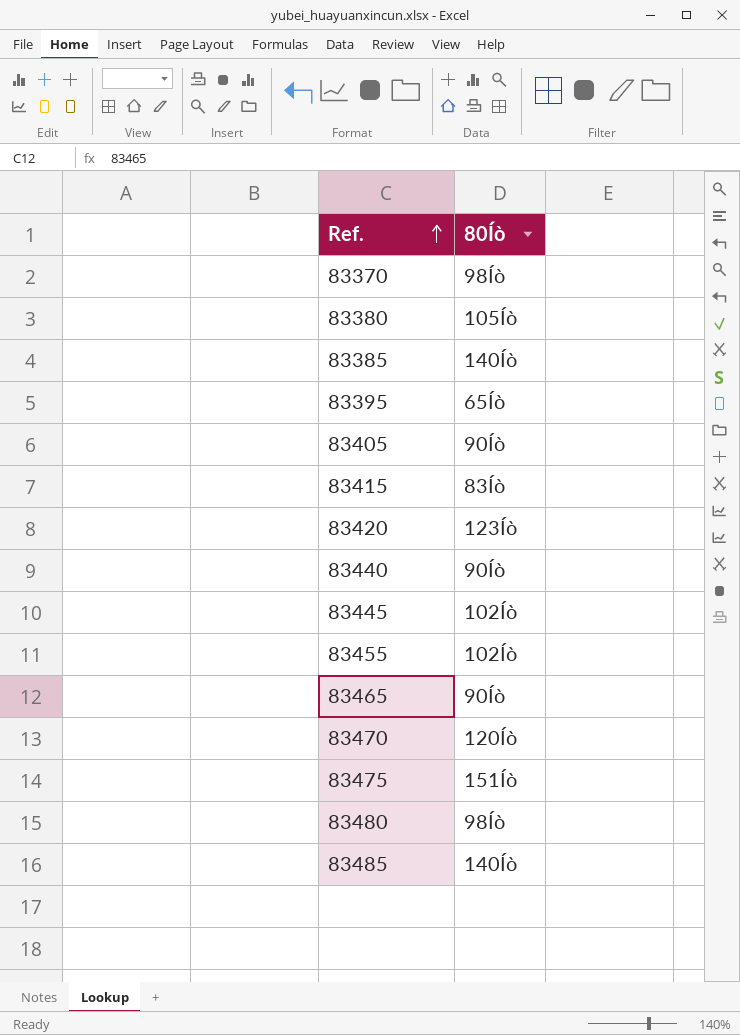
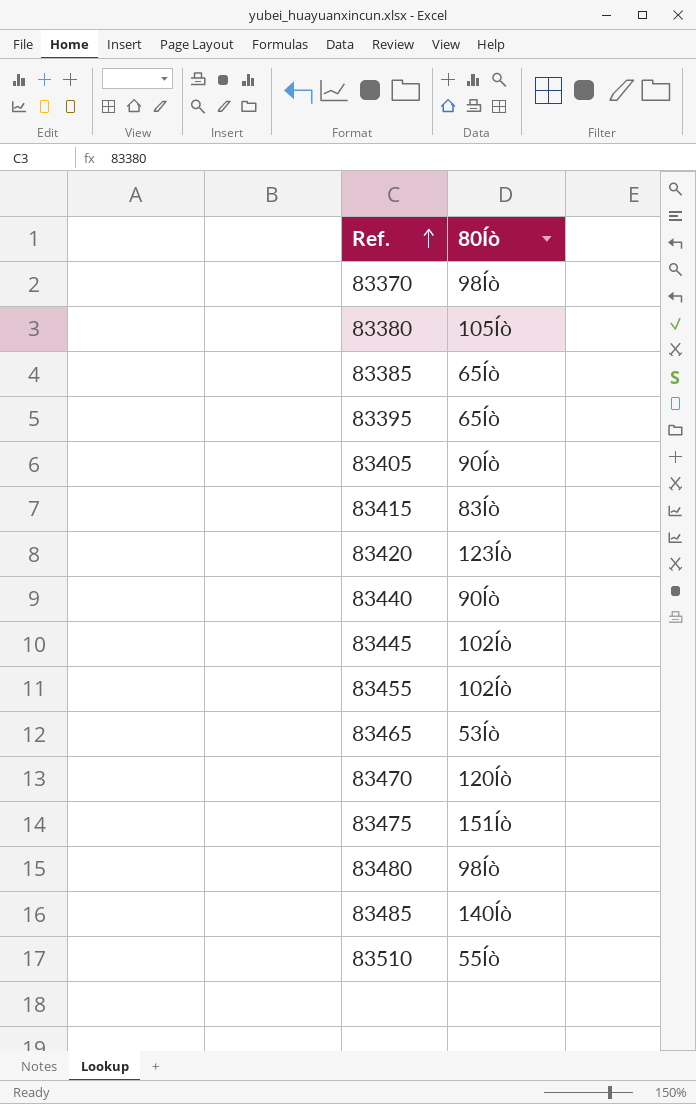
83385 | 80Íò: 140Íò -> 65Íò
83465 | 80Íò: 90Íò -> 53Íò
row 83510: none -> 55Íò

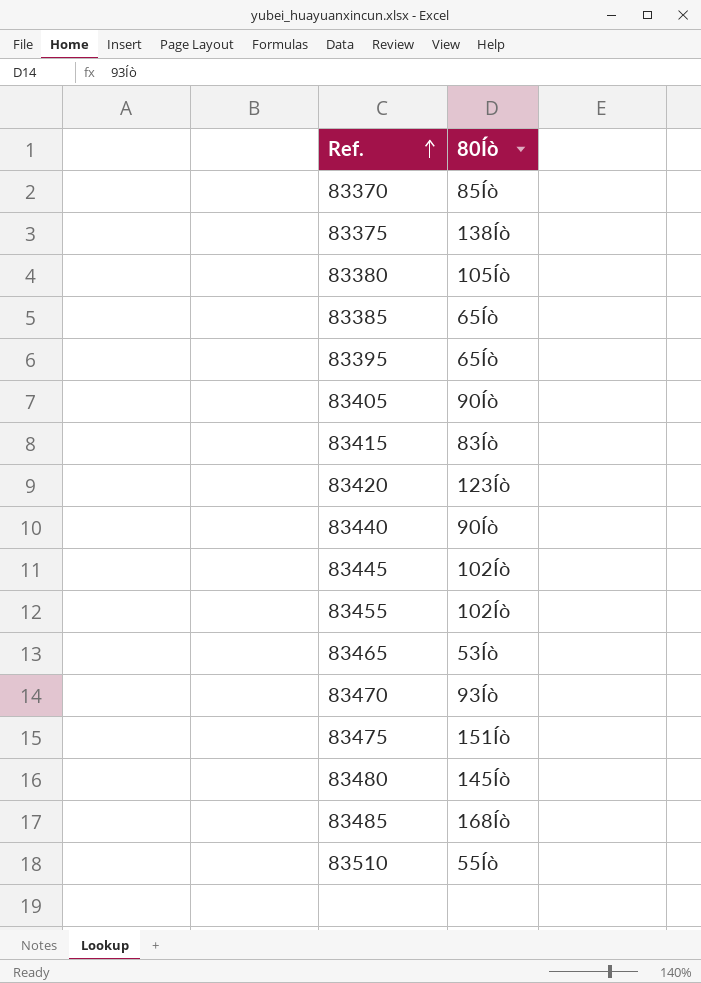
83370 | 80Íò: 98Íò -> 85Íò
row 83375: none -> 138Íò
83470 | 80Íò: 120Íò -> 93Íò
83480 | 80Íò: 98Íò -> 145Íò
83485 | 80Íò: 140Íò -> 168Íò

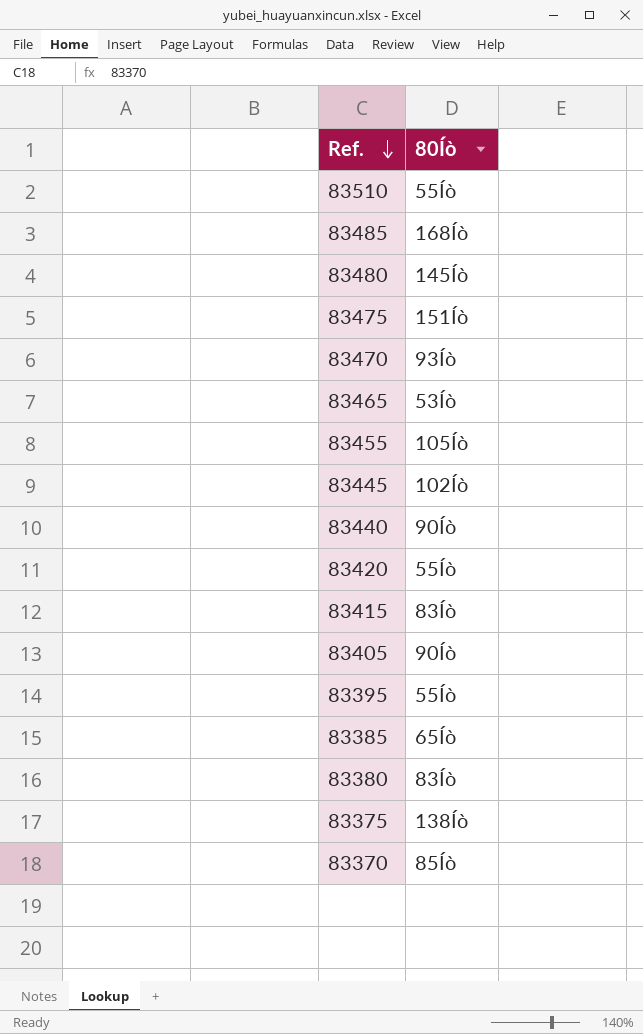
row order: Ref. ascending -> Ref. descending
83455 | 80Íò: 102Íò -> 105Íò
83420 | 80Íò: 123Íò -> 55Íò
83395 | 80Íò: 65Íò -> 55Íò
83380 | 80Íò: 105Íò -> 83Íò

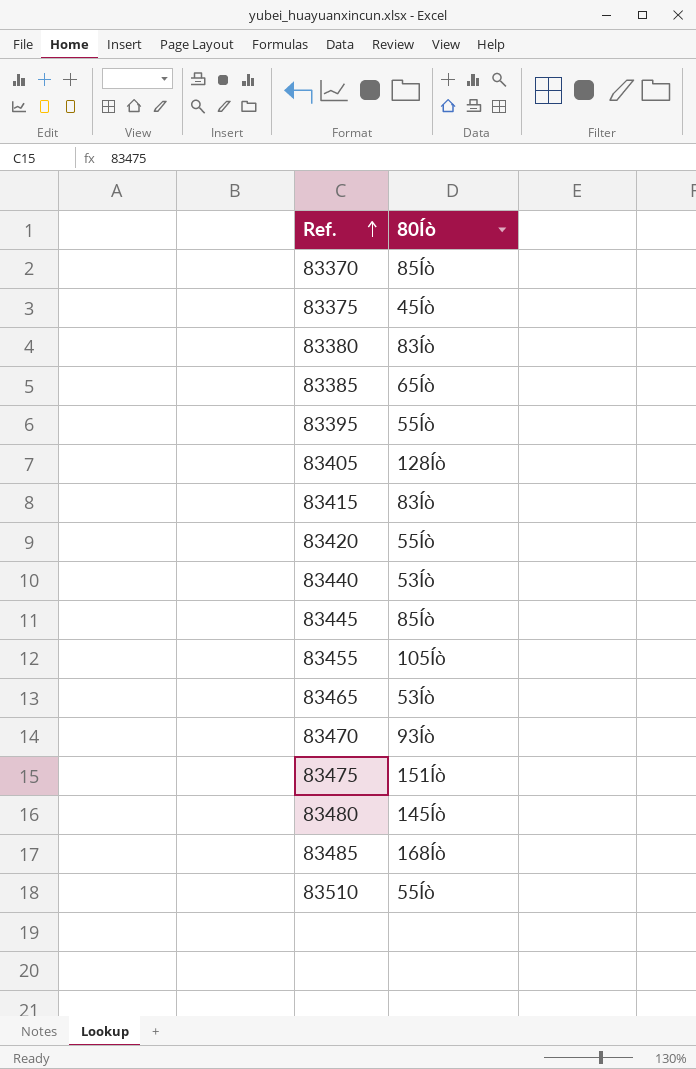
row order: Ref. descending -> Ref. ascending
83375 | 80Íò: 138Íò -> 45Íò
83405 | 80Íò: 90Íò -> 128Íò
83440 | 80Íò: 90Íò -> 53Íò
83445 | 80Íò: 102Íò -> 85Íò

